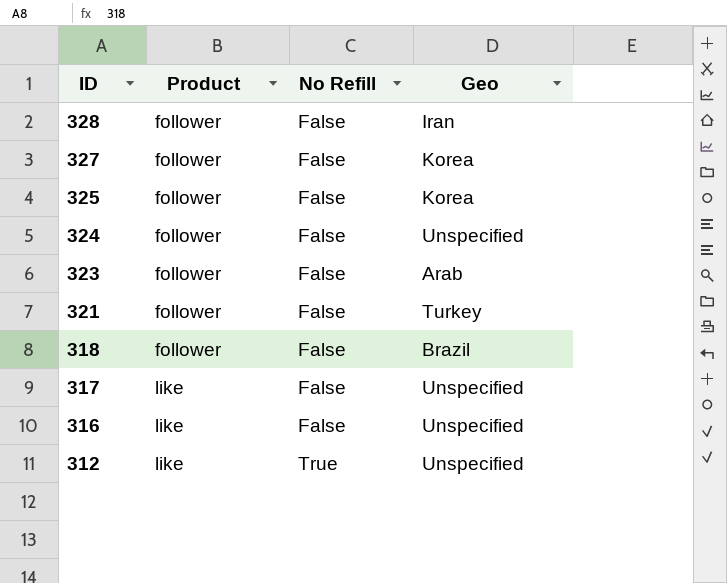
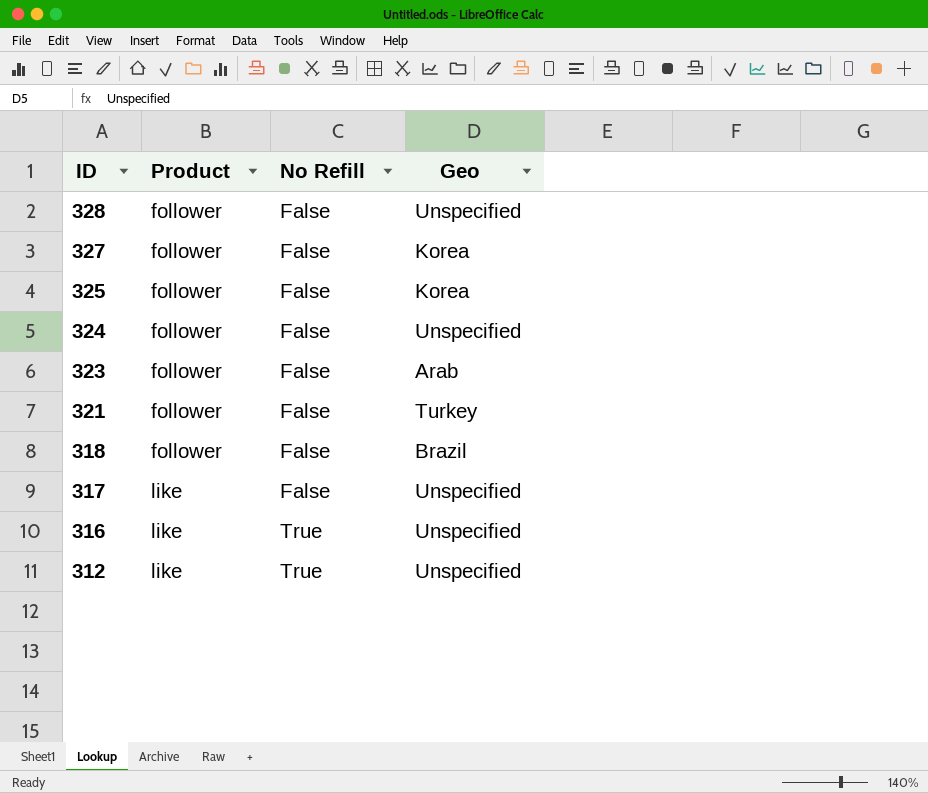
328 | Geo: Iran -> Unspecified
316 | No Refill: False -> True

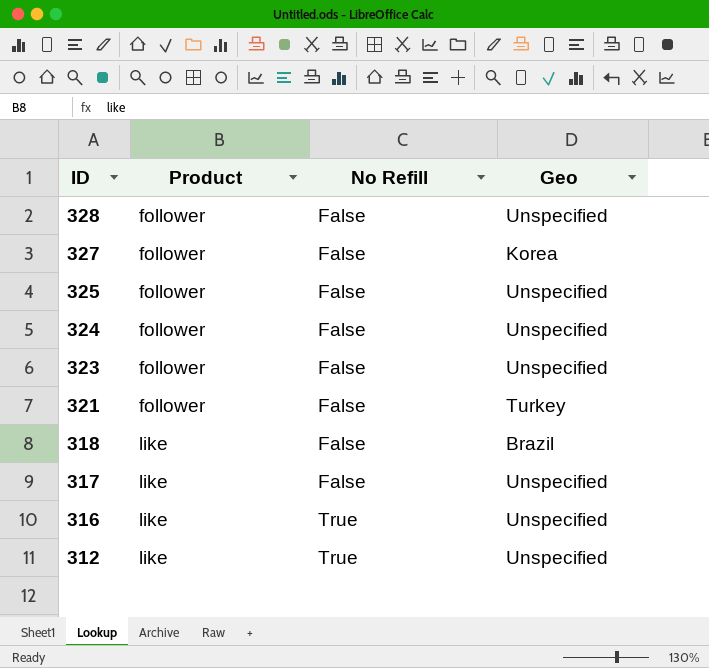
325 | Geo: Korea -> Unspecified
323 | Geo: Arab -> Unspecified
318 | Product: follower -> like

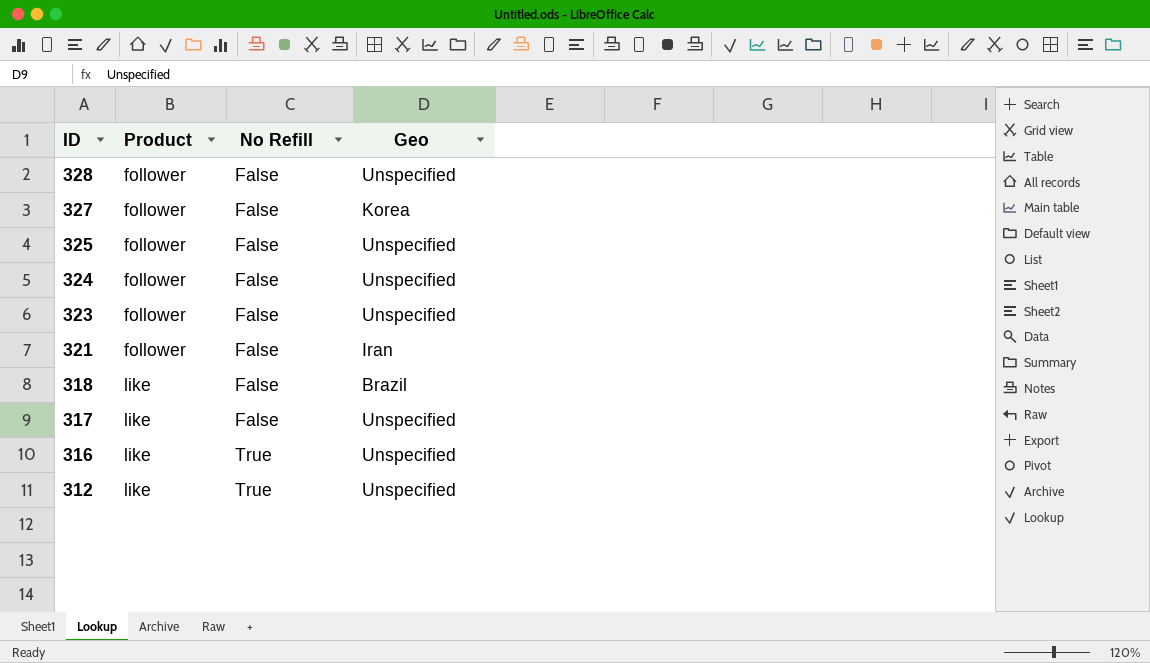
321 | Geo: Turkey -> Iran

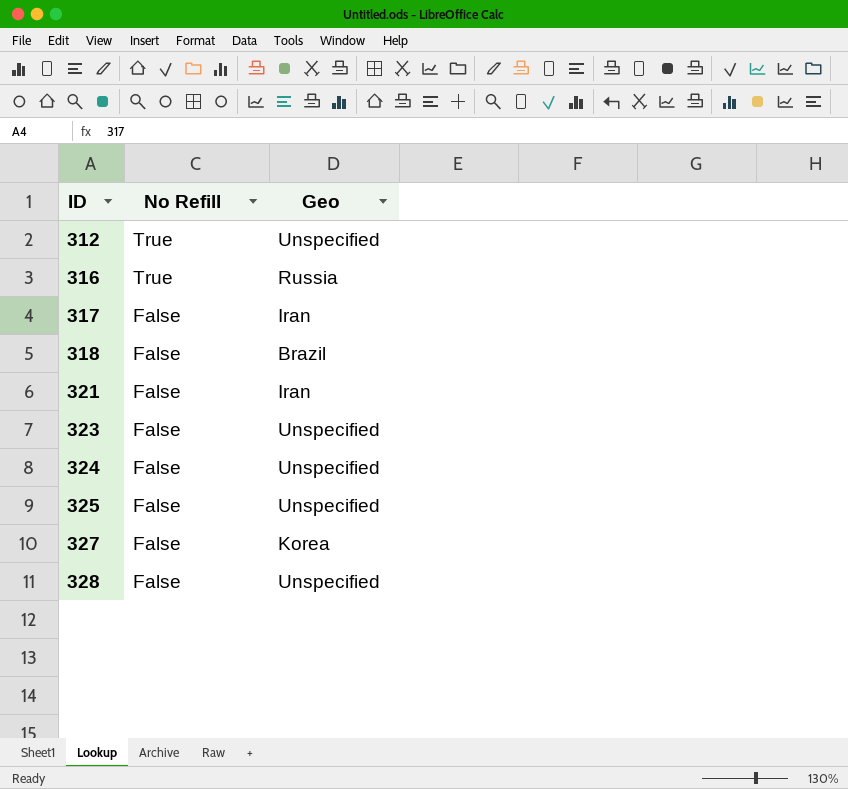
row order: ID descending -> ID ascending
column Product | position: 2 -> none
316 | Geo: Unspecified -> Russia
317 | Geo: Unspecified -> Iran

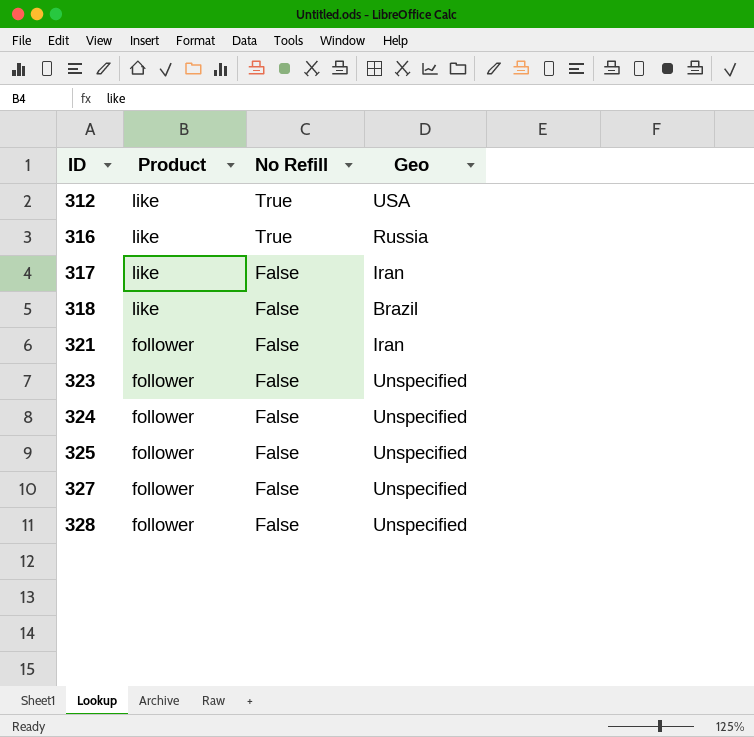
column Product | position: none -> 2
312 | Geo: Unspecified -> USA
327 | Geo: Korea -> Unspecified

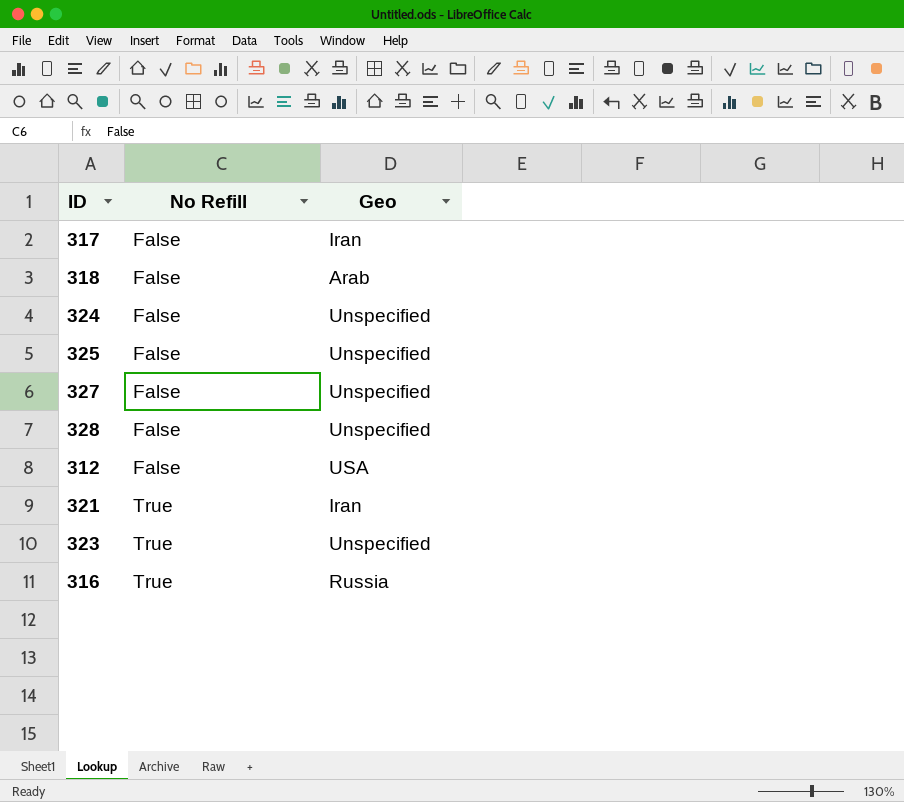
row order: ID ascending -> No Refill ascending
column Product | position: 2 -> none
318 | Geo: Brazil -> Arab
312 | No Refill: True -> False
321 | No Refill: False -> True
323 | No Refill: False -> True

